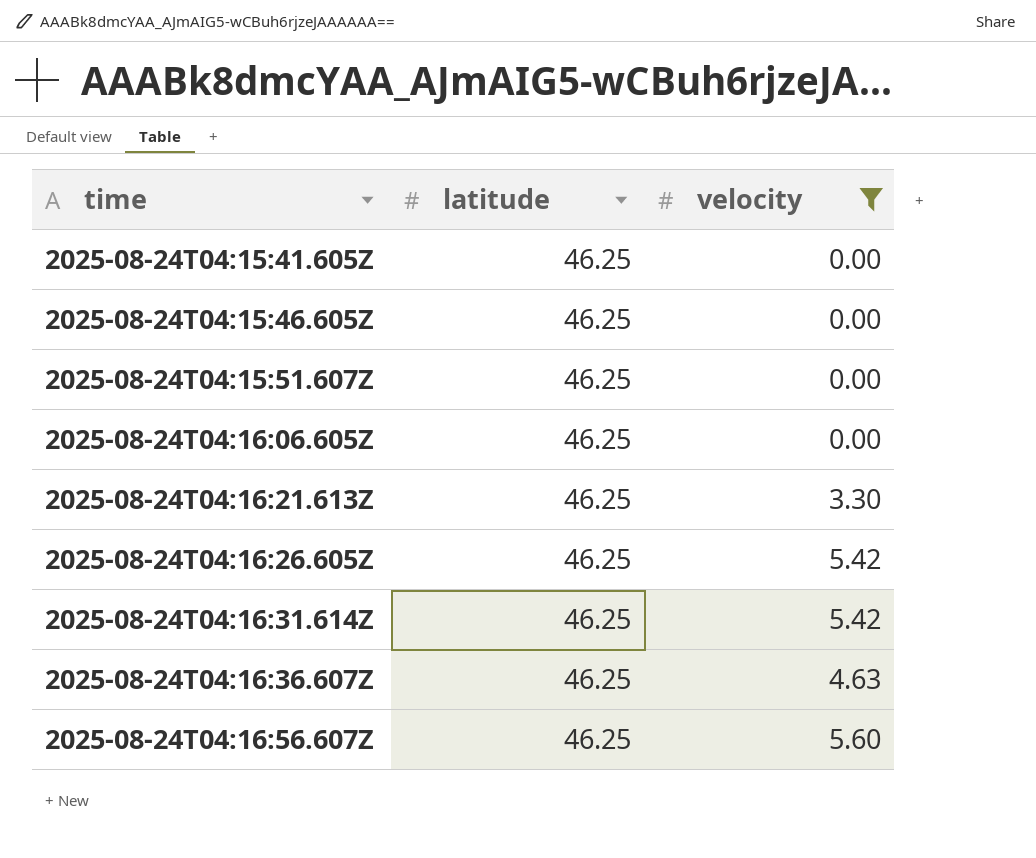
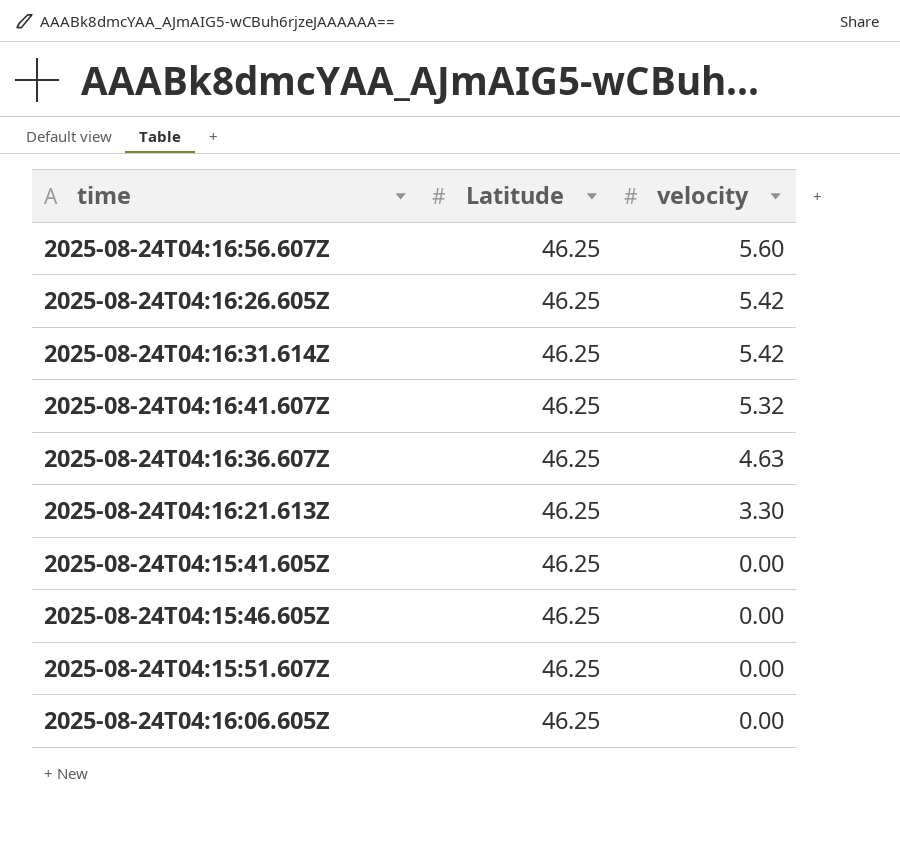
filter: velocity != 5.32 -> none
row order: time ascending -> velocity descending
column name: latitude -> Latitude

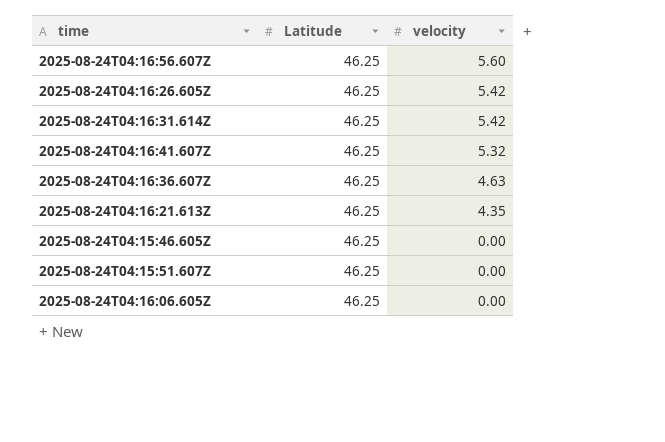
row 2025-08-24T04:15:41.605Z: 46.25 | 0.00 -> none
2025-08-24T04:16:21.613Z | velocity: 3.30 -> 4.35

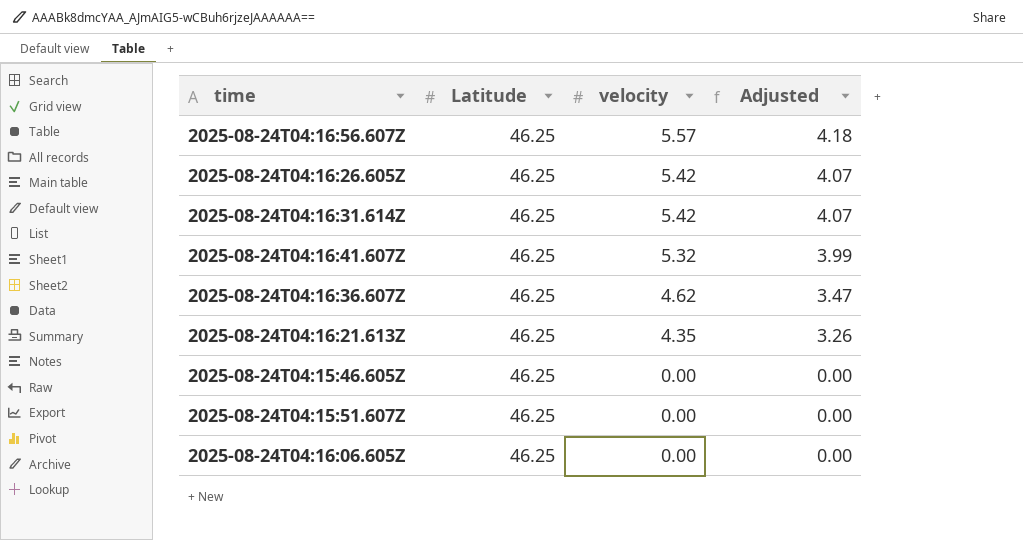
column Adjusted | formula: none -> [velocity] * 0.75
2025-08-24T04:16:56.607Z | velocity: 5.60 -> 5.57
2025-08-24T04:16:36.607Z | velocity: 4.63 -> 4.62

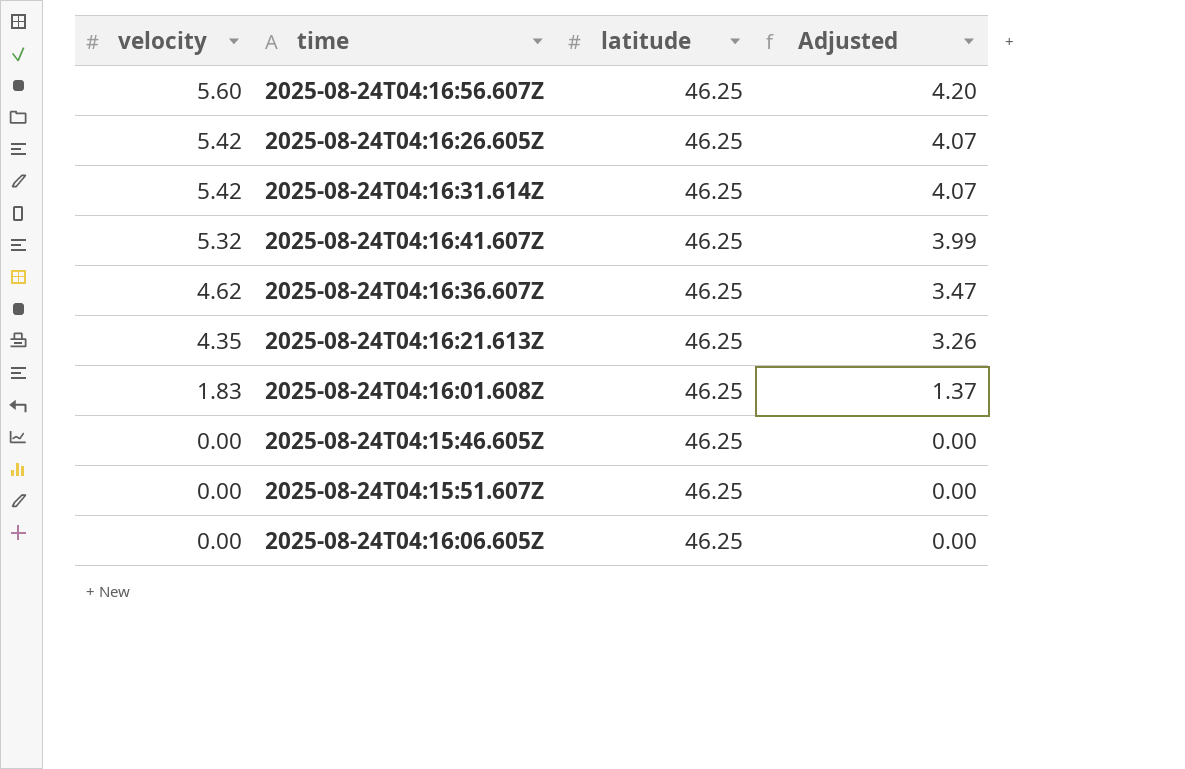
column velocity | position: 3 -> 1
column name: Latitude -> latitude
2025-08-24T04:16:56.607Z | velocity: 5.57 -> 5.60
2025-08-24T04:16:56.607Z | Adjusted: 4.18 -> 4.20
row 2025-08-24T04:16:01.608Z: none -> 1.83 | 46.25 | 1.37

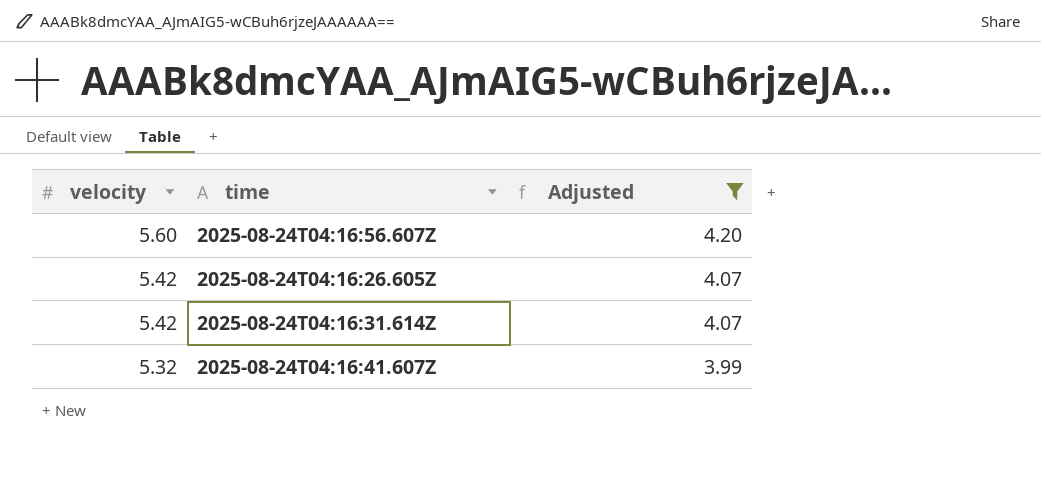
filter: none -> Adjusted >= 3.99
column latitude | position: 3 -> none

